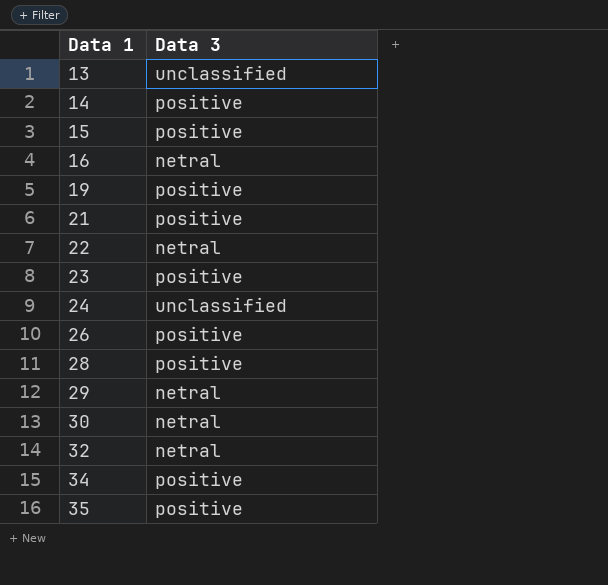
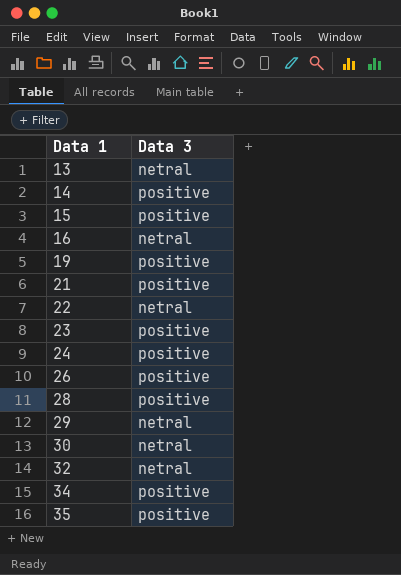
13 | Data 3: unclassified -> netral
24 | Data 3: unclassified -> positive

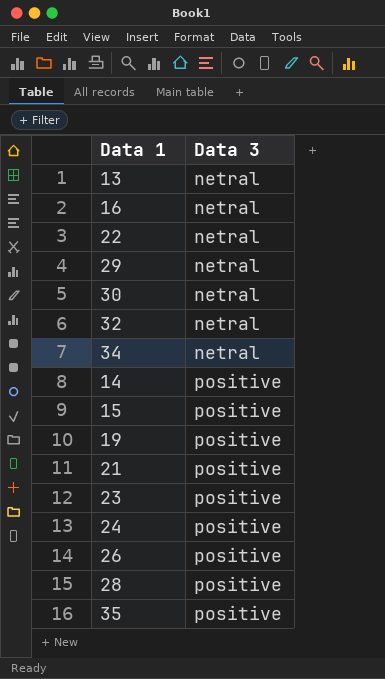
row order: Data 1 ascending -> Data 3 ascending
34 | Data 3: positive -> netral

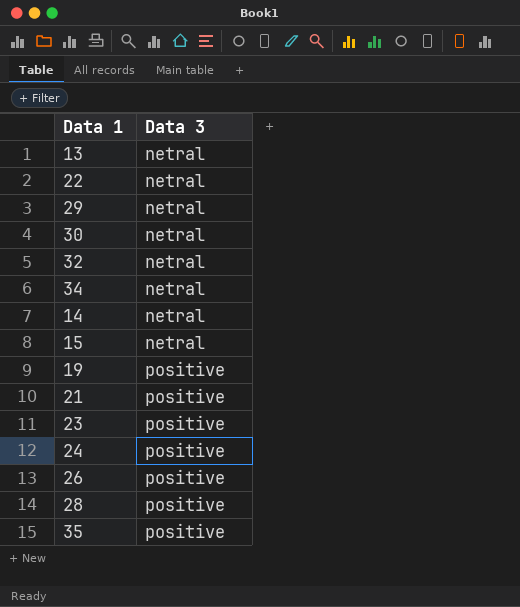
row 16: netral -> none
14 | Data 3: positive -> netral
15 | Data 3: positive -> netral

